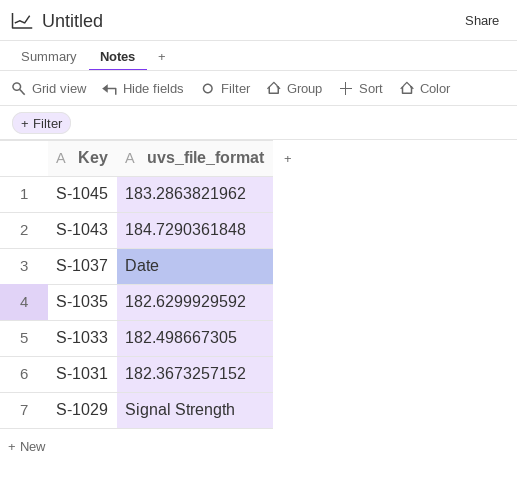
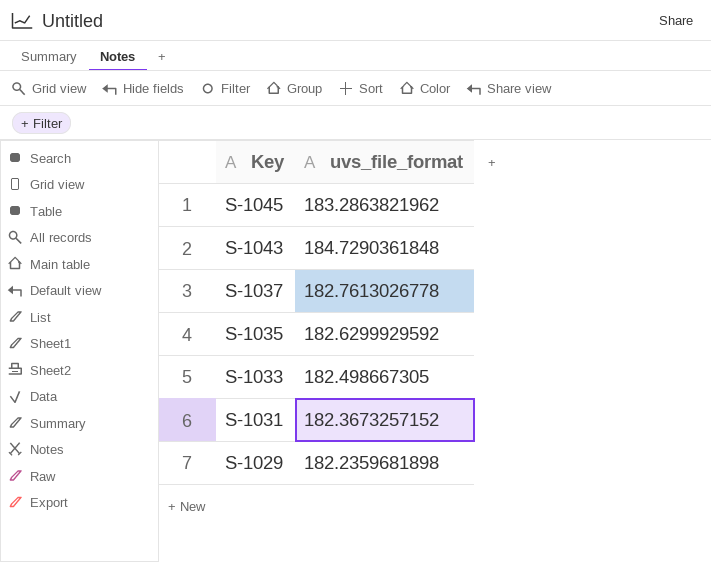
S-1037 | uvs_file_format: Date -> 182.7613026778
S-1029 | uvs_file_format: Signal Strength -> 182.2359681898

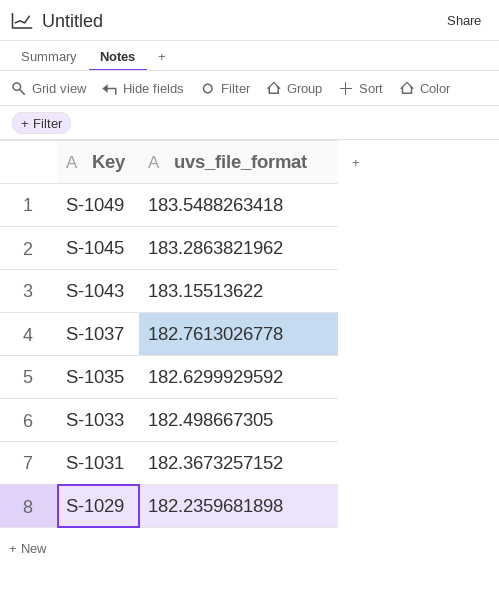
row S-1049: none -> 183.5488263418
S-1043 | uvs_file_format: 184.7290361848 -> 183.15513622

